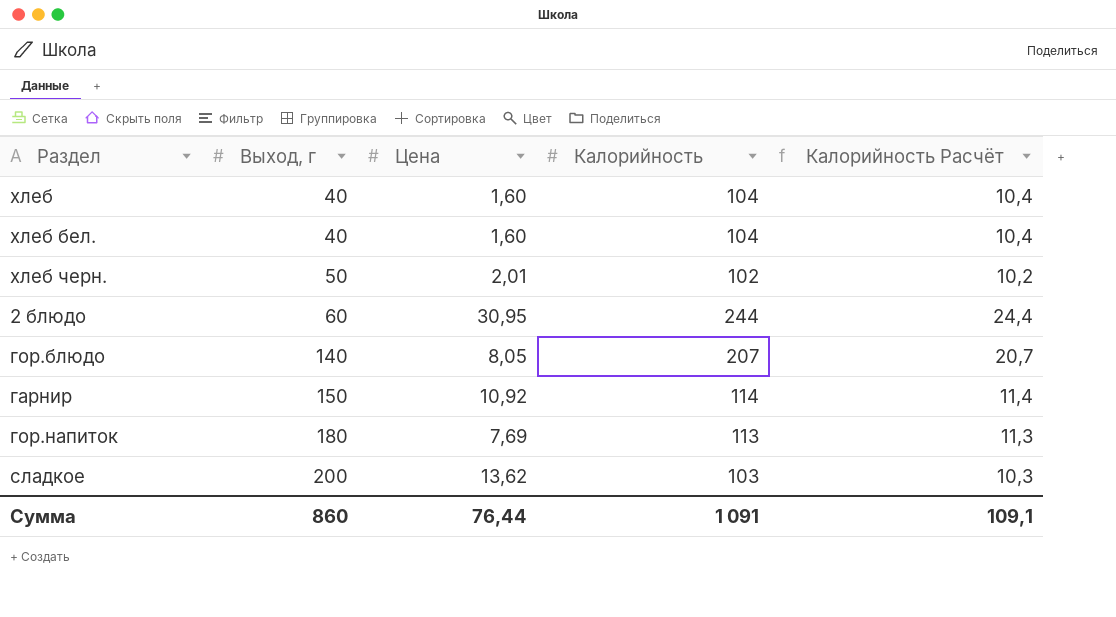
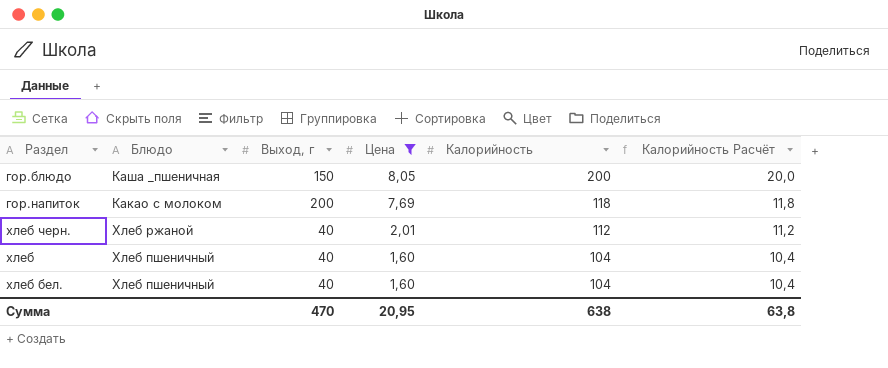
filter: none -> Цена <= 8,05
row order: Выход, г ascending -> Цена descending
column Блюдо | position: none -> 2
гор.блюдо | Выход, г: 140 -> 150
гор.блюдо | Калорийность: 207 -> 200
гор.блюдо | Калорийность Расчёт: 20,7 -> 20,0
гор.напиток | Выход, г: 180 -> 200
гор.напиток | Калорийность: 113 -> 118
гор.напиток | Калорийность Расчёт: 11,3 -> 11,8
хлеб черн. | Выход, г: 50 -> 40
хлеб черн. | Калорийность: 102 -> 112
хлеб черн. | Калорийность Расчёт: 10,2 -> 11,2
Сумма | Выход, г: 860 -> 470
Сумма | Цена: 76,44 -> 20,95
Сумма | Калорийность: 1 091 -> 638
Сумма | Калорийность Расчёт: 109,1 -> 63,8

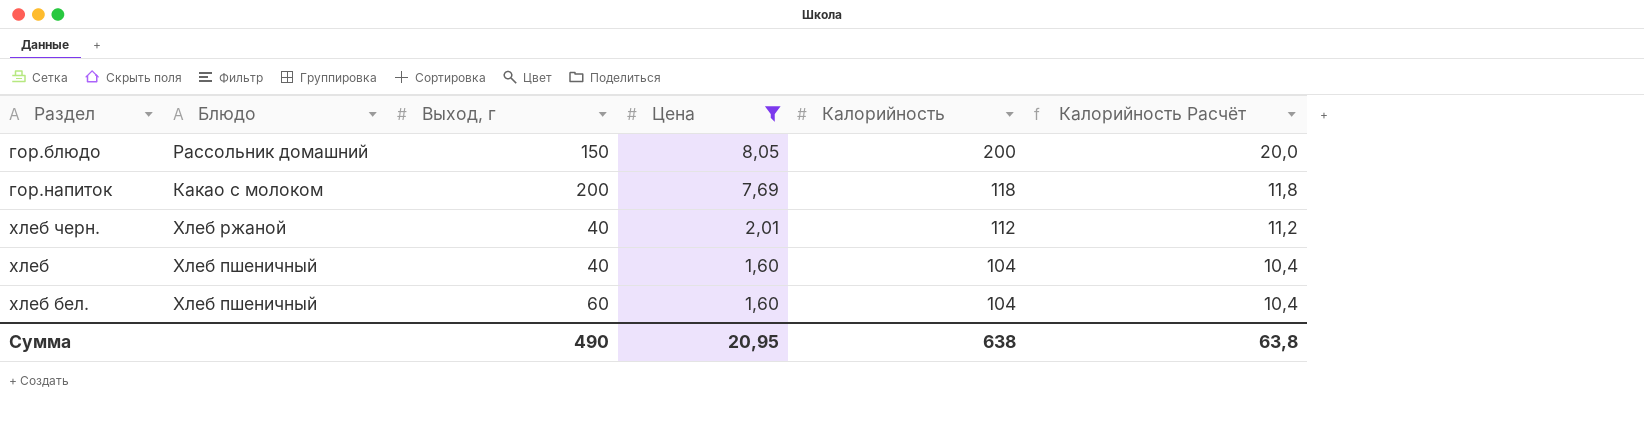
гор.блюдо | Блюдо: Каша _пшеничная -> Рассольник домашний
хлеб бел. | Выход, г: 40 -> 60
Сумма | Выход, г: 470 -> 490

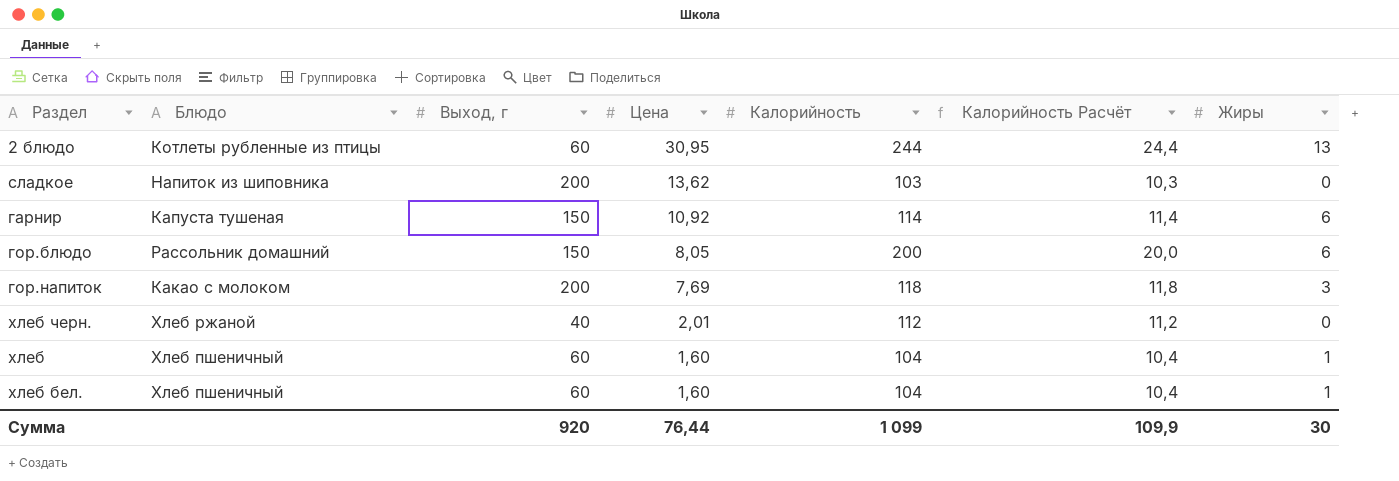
filter: Цена <= 8,05 -> none
column Жиры | position: none -> 7
хлеб | Выход, г: 40 -> 60
Сумма | Выход, г: 490 -> 920
Сумма | Цена: 20,95 -> 76,44
Сумма | Калорийность: 638 -> 1 099
Сумма | Калорийность Расчёт: 63,8 -> 109,9

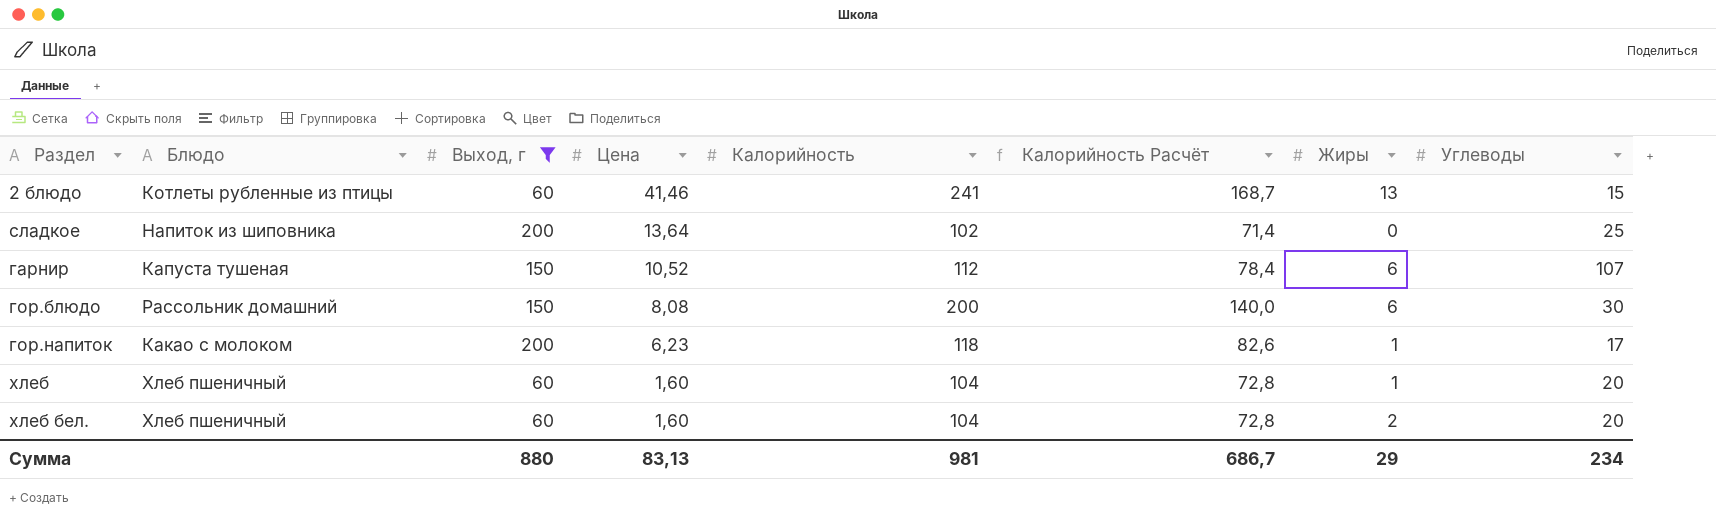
filter: none -> Выход, г != 40
column Калорийность Расчёт | formula: [Калорийность] * 0,1 -> [Калорийность] * 0,7
column Углеводы | position: none -> 8
2 блюдо | Цена: 30,95 -> 41,46
2 блюдо | Калорийность: 244 -> 241
сладкое | Цена: 13,62 -> 13,64
сладкое | Калорийность: 103 -> 102
гарнир | Цена: 10,92 -> 10,52
гарнир | Калорийность: 114 -> 112
гор.блюдо | Цена: 8,05 -> 8,08
гор.напиток | Цена: 7,69 -> 6,23
гор.напиток | Жиры: 3 -> 1
хлеб бел. | Жиры: 1 -> 2
Сумма | Выход, г: 920 -> 880
Сумма | Цена: 76,44 -> 83,13
Сумма | Калорийность: 1 099 -> 981
Сумма | Калорийность Расчёт: 109,9 -> 686,7
Сумма | Жиры: 30 -> 29

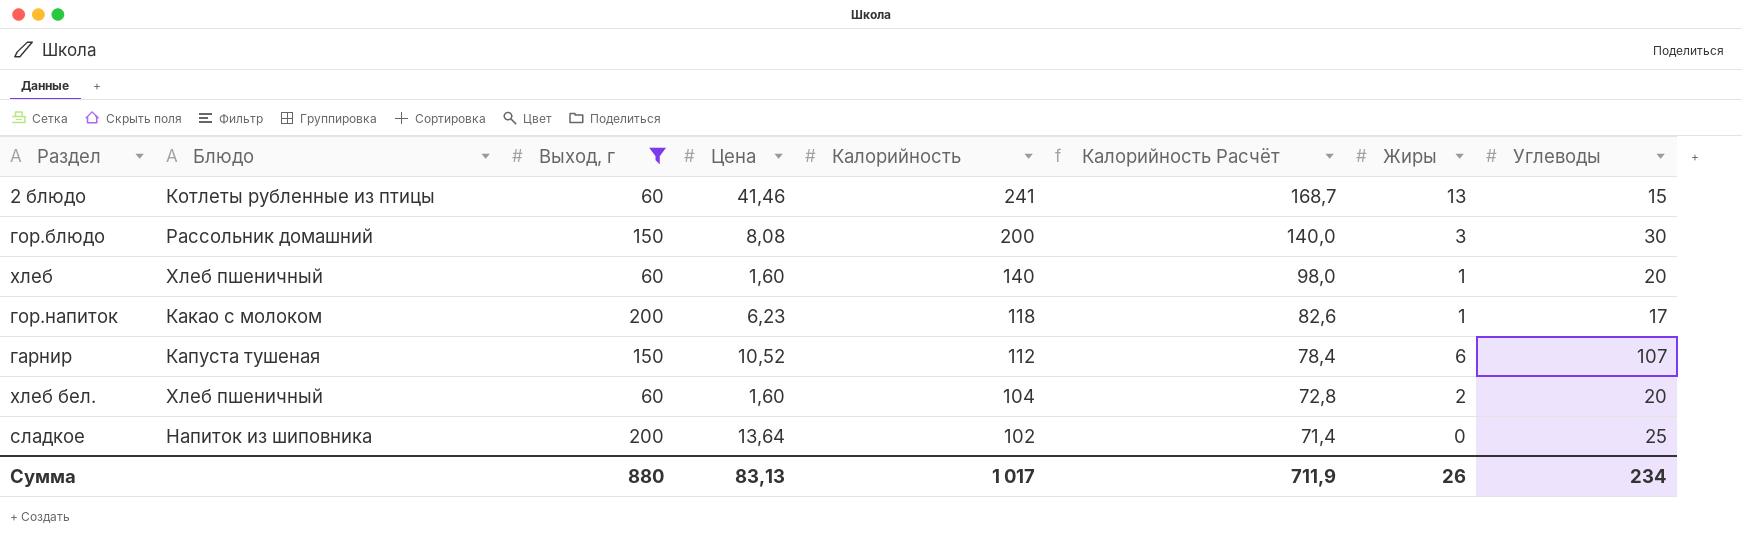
row order: Цена descending -> Калорийность descending
гор.блюдо | Жиры: 6 -> 3
хлеб | Калорийность: 104 -> 140
хлеб | Калорийность Расчёт: 72,8 -> 98,0
Сумма | Калорийность: 981 -> 1 017
Сумма | Калорийность Расчёт: 686,7 -> 711,9
Сумма | Жиры: 29 -> 26

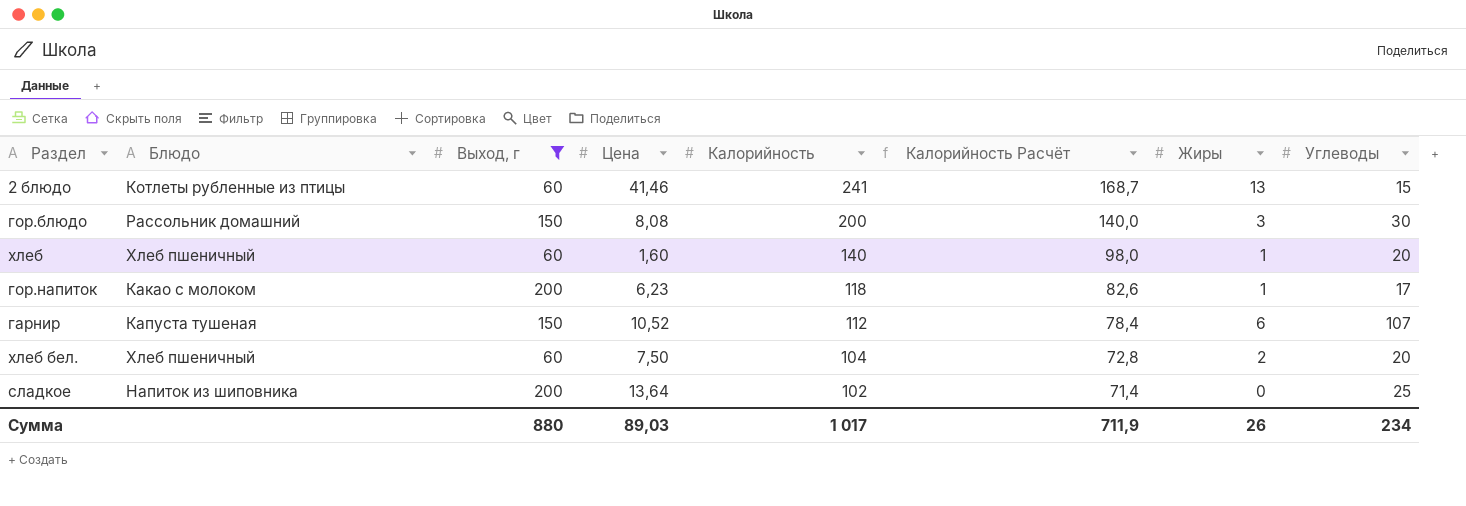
хлеб бел. | Цена: 1,60 -> 7,50
Сумма | Цена: 83,13 -> 89,03

